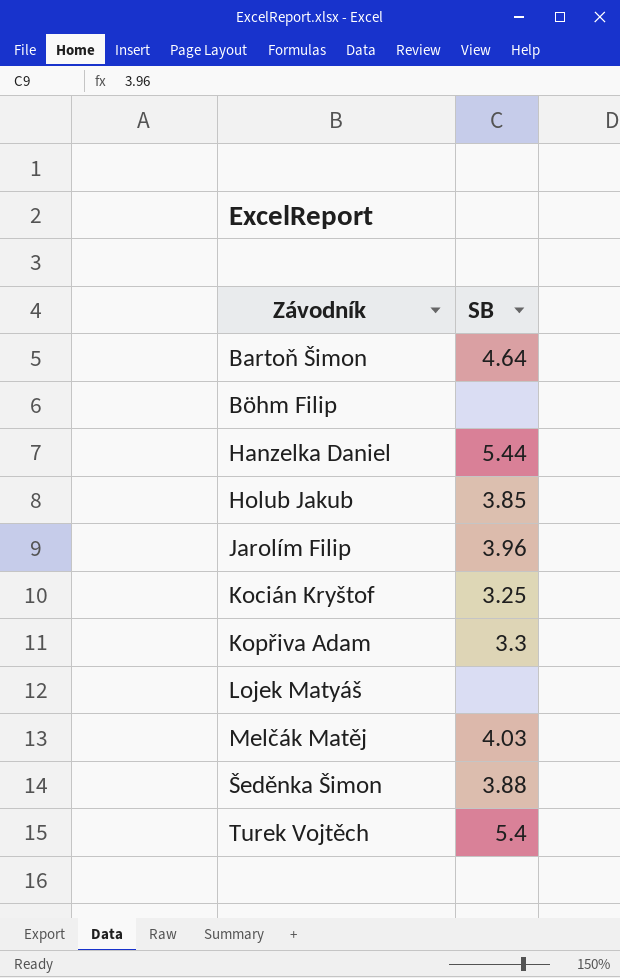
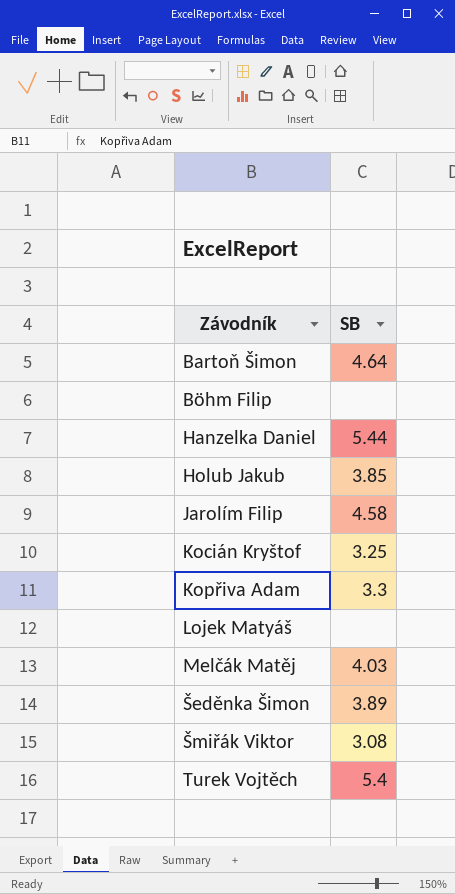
Jarolím Filip | SB: 3.96 -> 4.58
Šeděnka Šimon | SB: 3.88 -> 3.89
row Šmiřák Viktor: none -> 3.08

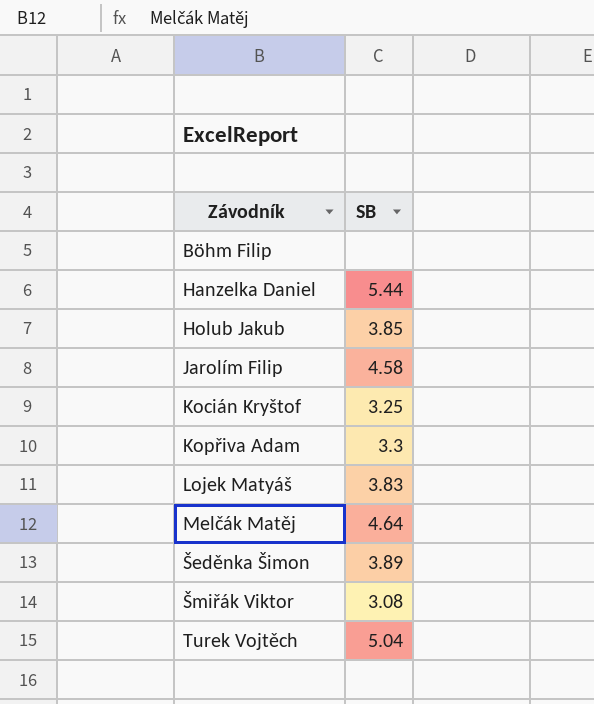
row Bartoň Šimon: 4.64 -> none
Lojek Matyáš | SB: none -> 3.83
Melčák Matěj | SB: 4.03 -> 4.64
Turek Vojtěch | SB: 5.4 -> 5.04

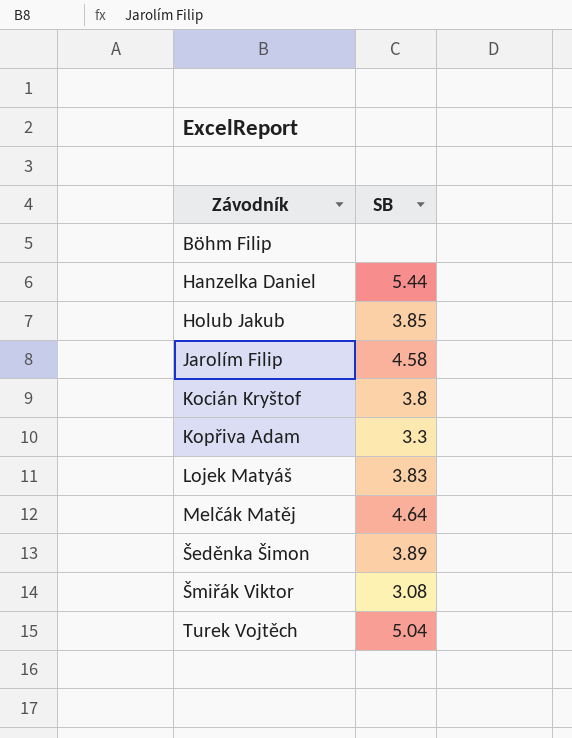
Kocián Kryštof | SB: 3.25 -> 3.8

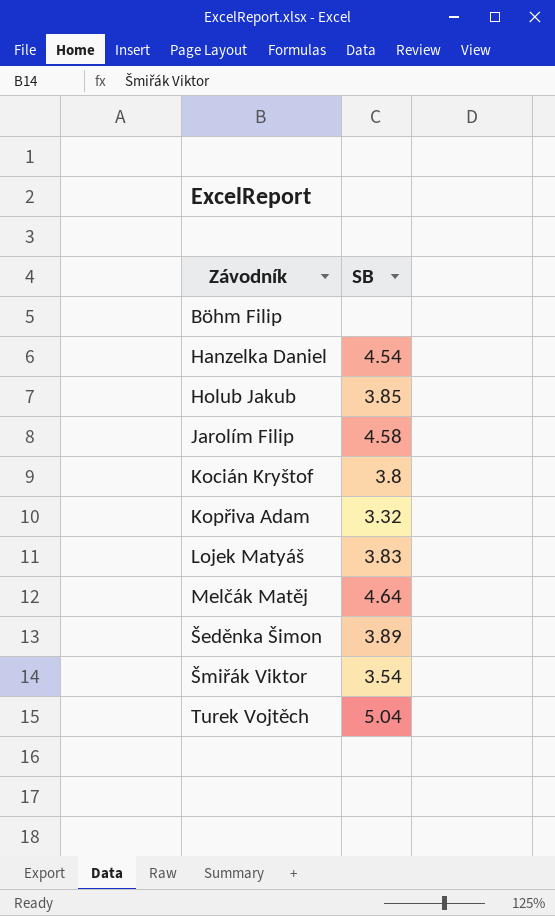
Hanzelka Daniel | SB: 5.44 -> 4.54
Kopřiva Adam | SB: 3.3 -> 3.32
Šmiřák Viktor | SB: 3.08 -> 3.54

